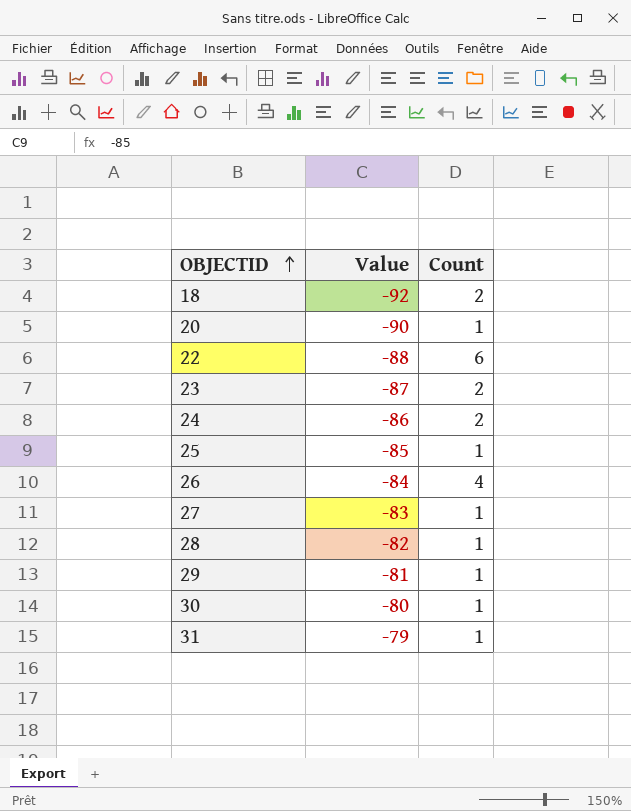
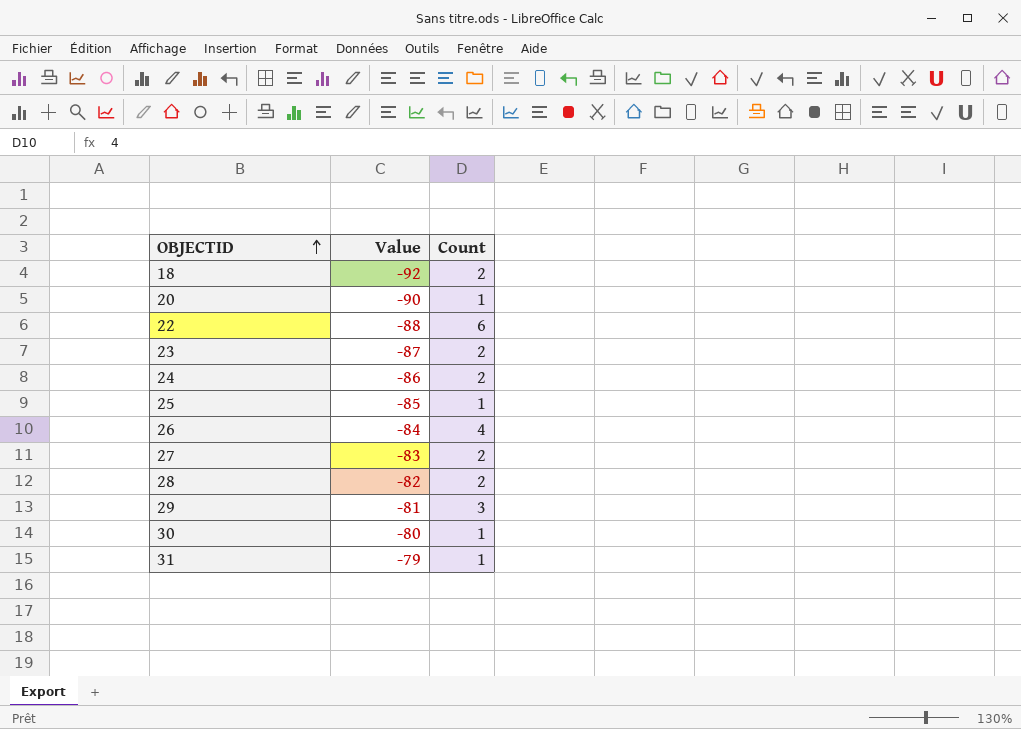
27 | Count: 1 -> 2
28 | Count: 1 -> 2
29 | Count: 1 -> 3

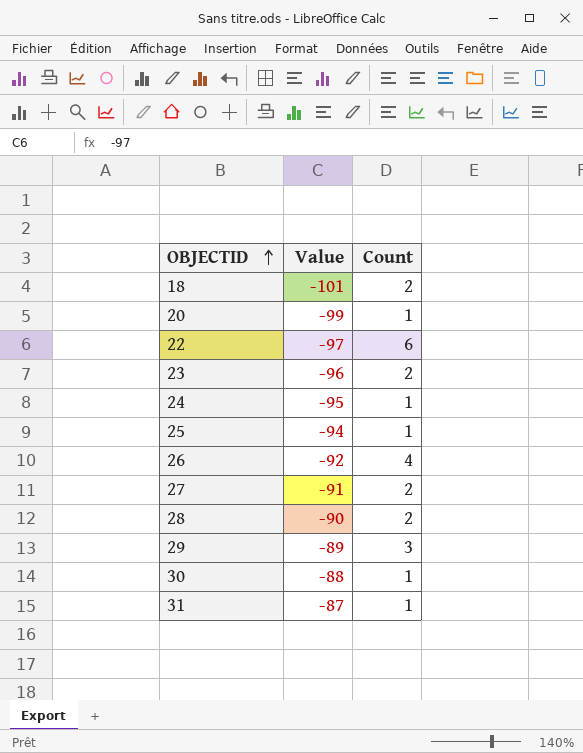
18 | Value: -92 -> -101
20 | Value: -90 -> -99
22 | Value: -88 -> -97
23 | Value: -87 -> -96
24 | Value: -86 -> -95
24 | Count: 2 -> 1
25 | Value: -85 -> -94
26 | Value: -84 -> -92
27 | Value: -83 -> -91
28 | Value: -82 -> -90
29 | Value: -81 -> -89
30 | Value: -80 -> -88
31 | Value: -79 -> -87

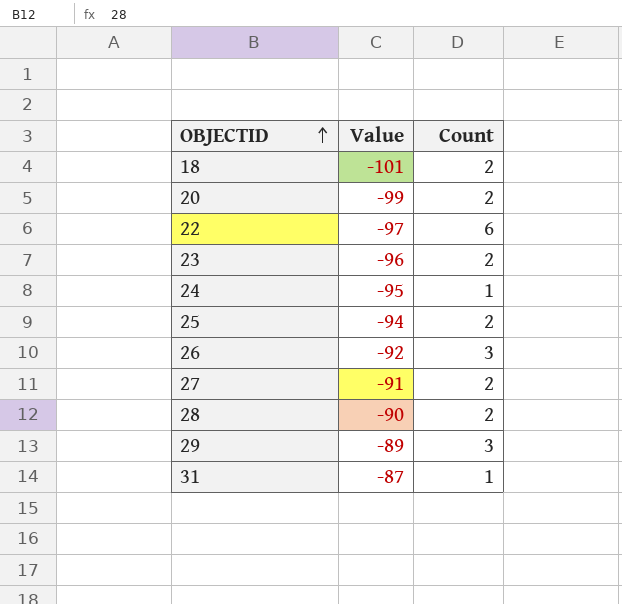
row 30: -88 | 1 -> none
20 | Count: 1 -> 2
25 | Count: 1 -> 2
26 | Count: 4 -> 3

